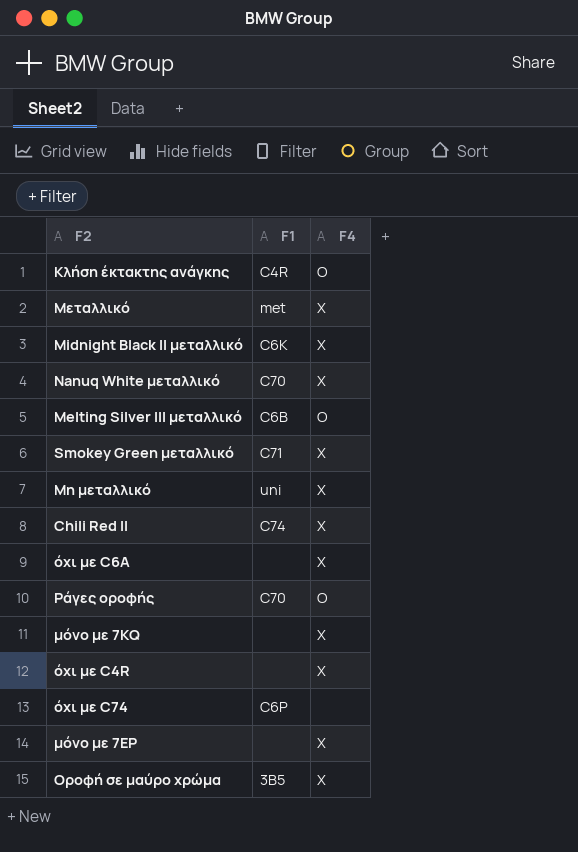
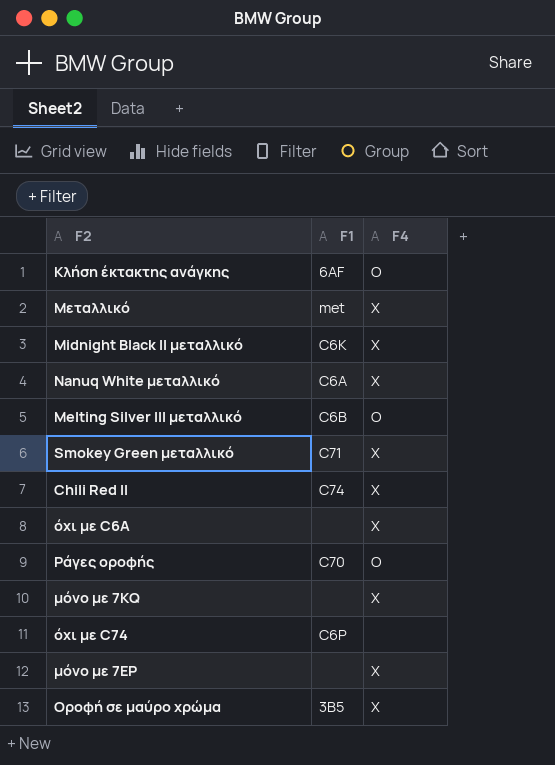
row Μη μεταλλικό: uni | X -> none
row όχι με C4R: none | X -> none
Κλήση έκτακτης ανάγκης | F1: C4R -> 6AF
Nanuq White μεταλλικό | F1: C70 -> C6A

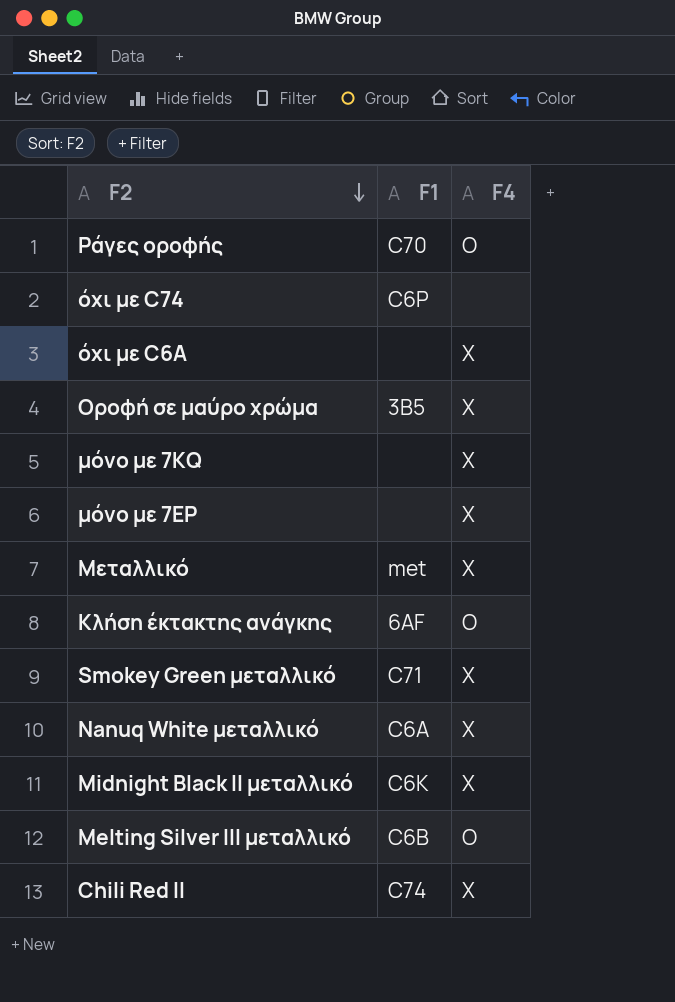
row order: none -> F2 descending

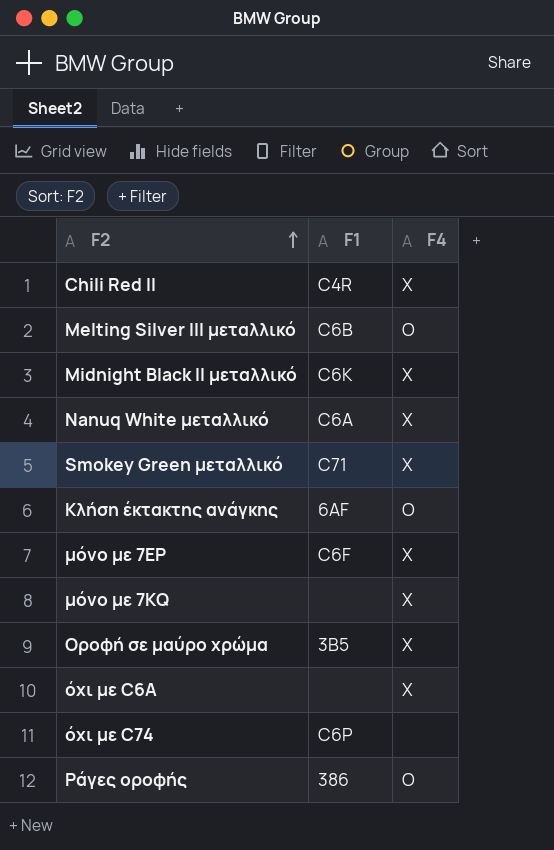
row order: F2 descending -> F2 ascending
row Μεταλλικό: met | X -> none
Chili Red II | F1: C74 -> C4R
μόνο με 7EP | F1: none -> C6F
Ράγες οροφής | F1: C70 -> 386

